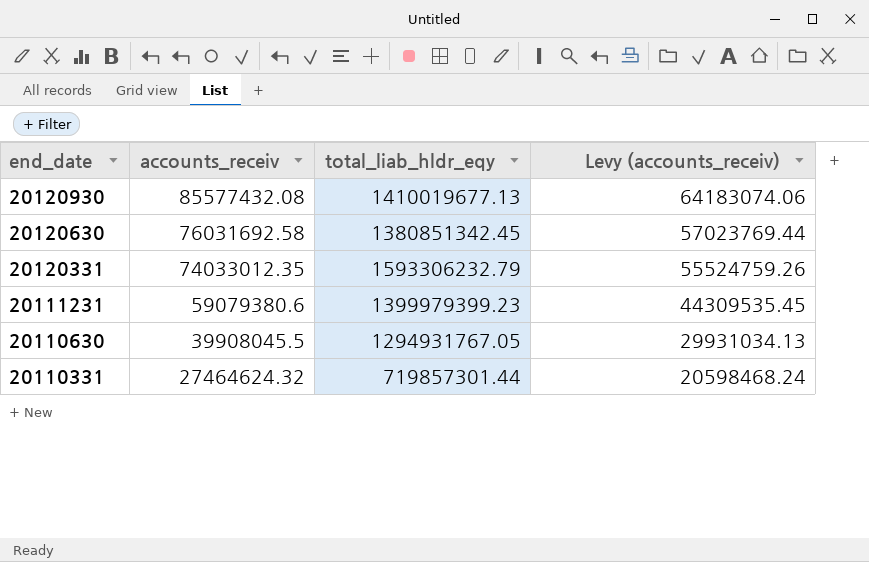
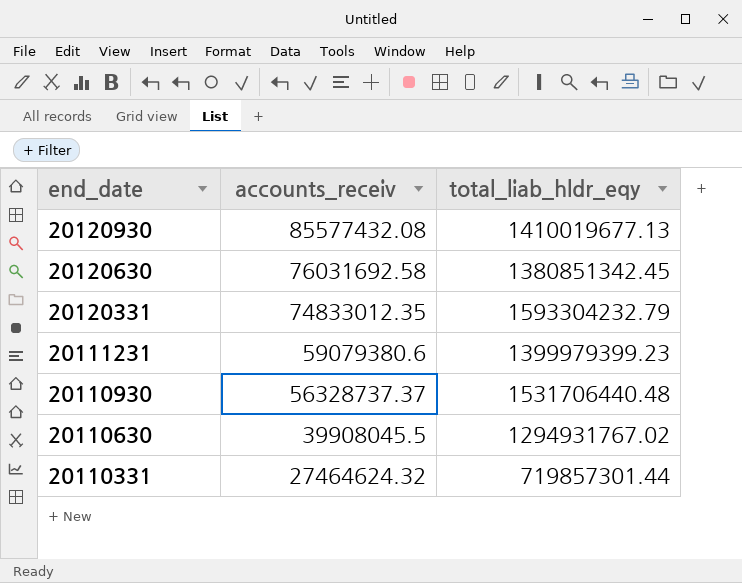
column Levy (accounts_receiv) | formula: [accounts_receiv] * 0.75 -> none
20120331 | accounts_receiv: 74033012.35 -> 74833012.35
20120331 | total_liab_hldr_eqy: 1593306232.79 -> 1593304232.79
row 20110930: none -> 56328737.37 | 1531706440.48
20110630 | total_liab_hldr_eqy: 1294931767.05 -> 1294931767.02

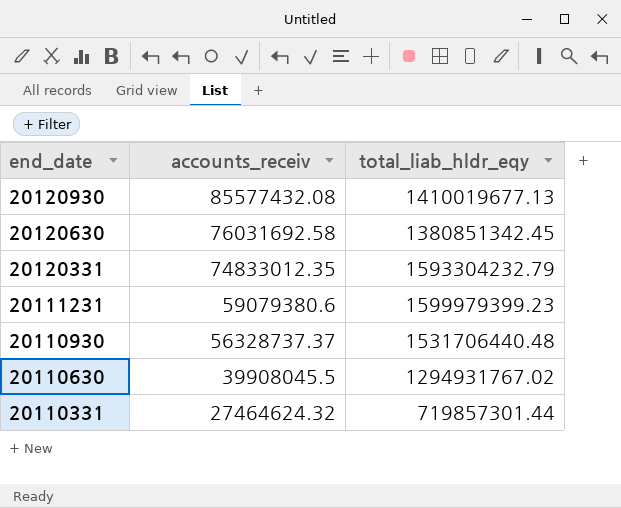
20111231 | total_liab_hldr_eqy: 1399979399.23 -> 1599979399.23

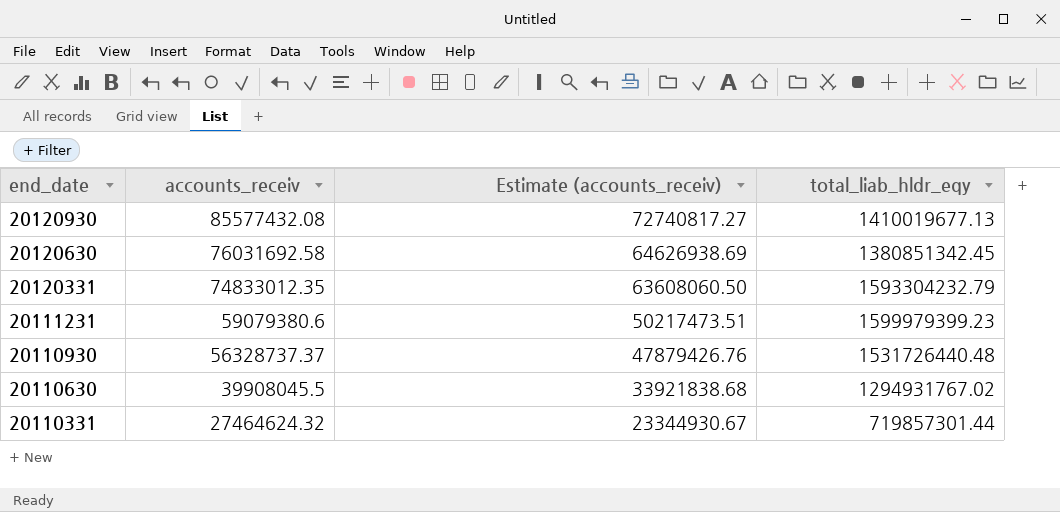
column Estimate (accounts_receiv) | formula: none -> [accounts_receiv] * 0.85
20110930 | total_liab_hldr_eqy: 1531706440.48 -> 1531726440.48

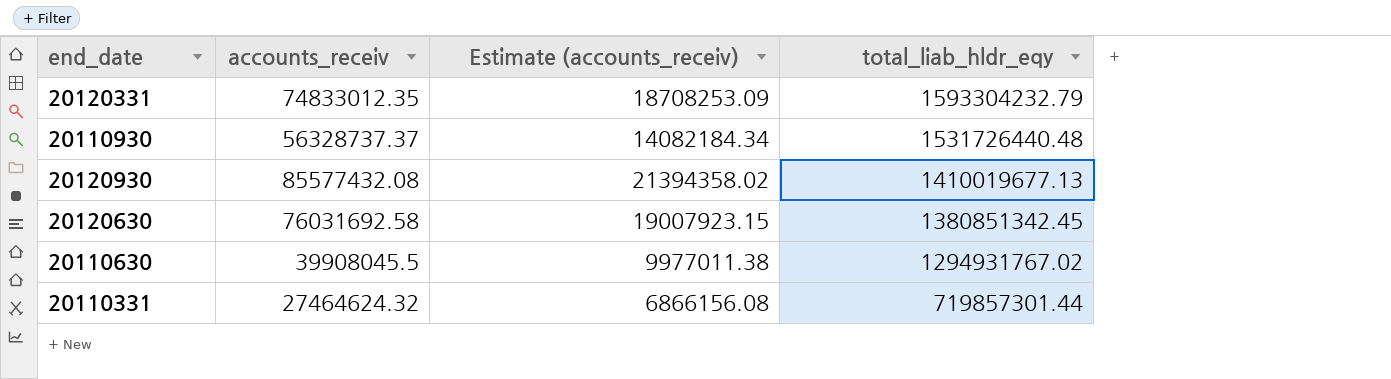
row order: end_date descending -> total_liab_hldr_eqy descending
column Estimate (accounts_receiv) | formula: [accounts_receiv] * 0.85 -> [accounts_receiv] * 0.25
row 20111231: 59079380.6 | 50217473.51 | 1599979399.23 -> none

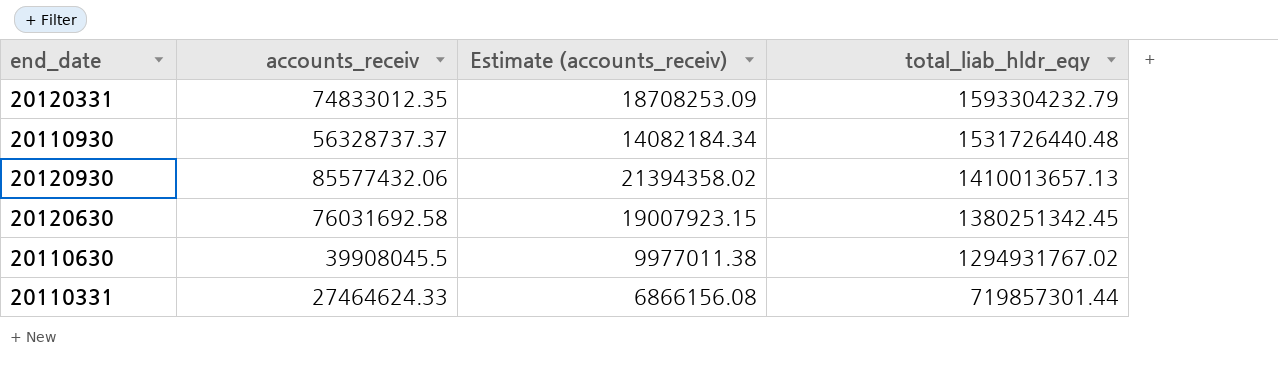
20120930 | accounts_receiv: 85577432.08 -> 85577432.06
20120930 | total_liab_hldr_eqy: 1410019677.13 -> 1410013657.13
20120630 | total_liab_hldr_eqy: 1380851342.45 -> 1380251342.45
20110331 | accounts_receiv: 27464624.32 -> 27464624.33

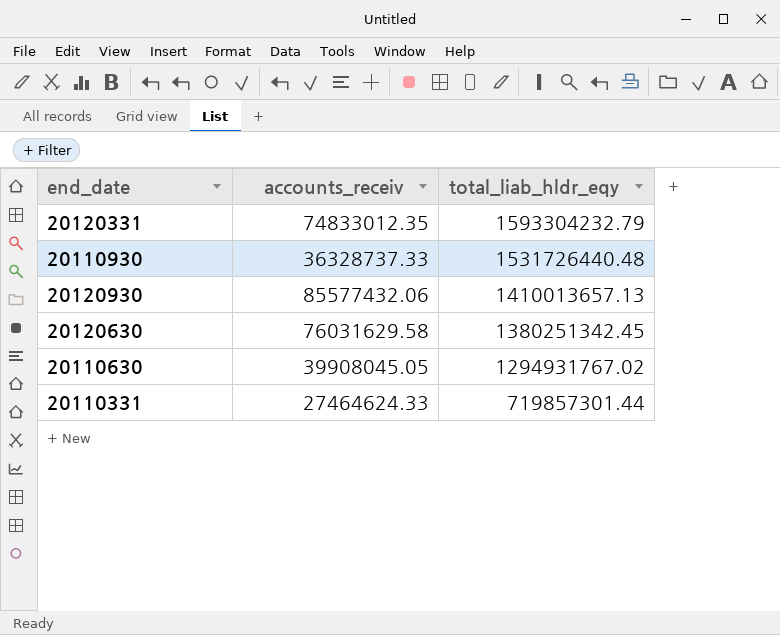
column Estimate (accounts_receiv) | formula: [accounts_receiv] * 0.25 -> none
20110930 | accounts_receiv: 56328737.37 -> 36328737.33
20120630 | accounts_receiv: 76031692.58 -> 76031629.58
20110630 | accounts_receiv: 39908045.5 -> 39908045.05

